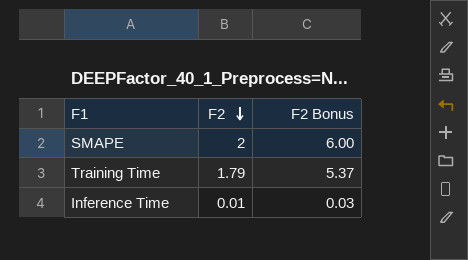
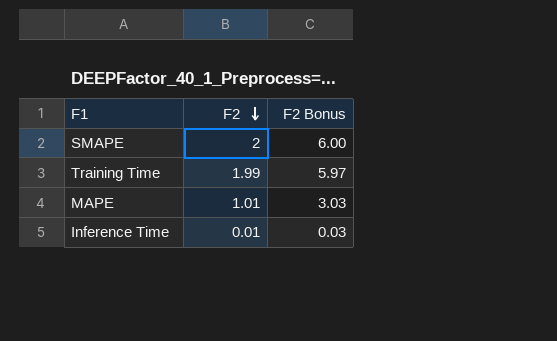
Training Time | F2: 1.79 -> 1.99
Training Time | F2 Bonus: 5.37 -> 5.97
row MAPE: none -> 1.01 | 3.03

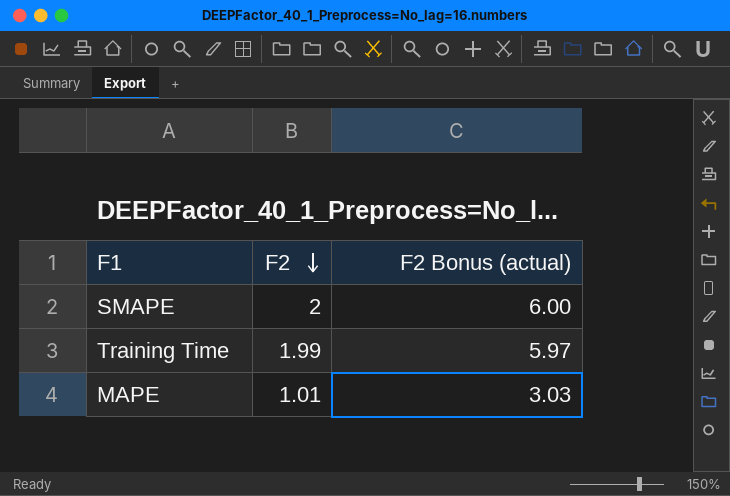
column name: F2 Bonus -> F2 Bonus (actual)
row Inference Time: 0.01 | 0.03 -> none

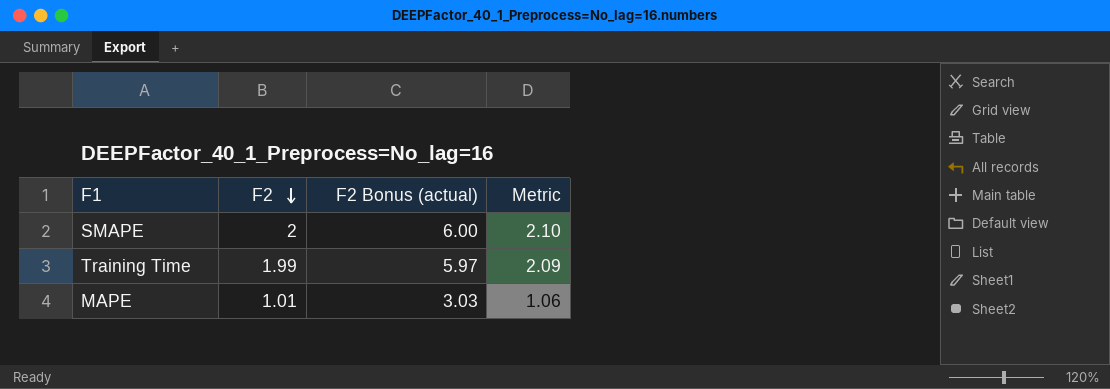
column Metric | formula: none -> [F2] * 1.05

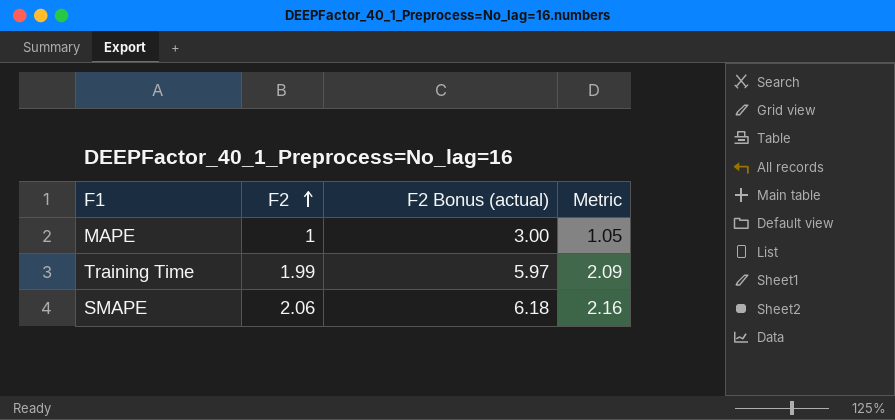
row order: F2 descending -> F2 ascending
MAPE | F2: 1.01 -> 1
MAPE | F2 Bonus (actual): 3.03 -> 3.00
MAPE | Metric: 1.06 -> 1.05
SMAPE | F2: 2 -> 2.06
SMAPE | F2 Bonus (actual): 6.00 -> 6.18
SMAPE | Metric: 2.10 -> 2.16

